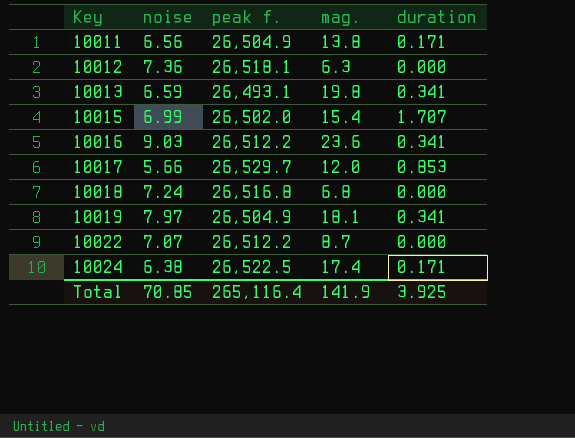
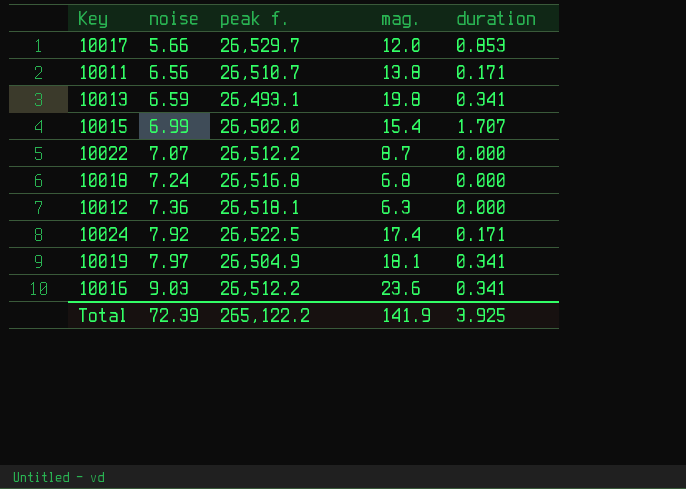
row order: Key ascending -> noise ascending
10011 | peak f.: 26,504.9 -> 26,510.7
10024 | noise: 6.38 -> 7.92
Total | noise: 70.85 -> 72.39
Total | peak f.: 265,116.4 -> 265,122.2

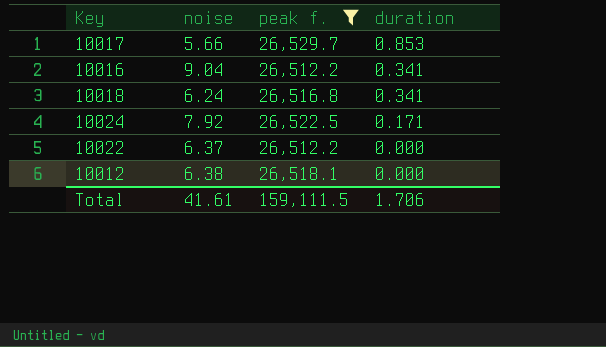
filter: none -> peak f. >= 26,512.2
row order: noise ascending -> duration descending
column mag. | position: 4 -> none
10016 | noise: 9.03 -> 9.04
10018 | noise: 7.24 -> 6.24
10018 | duration: 0.000 -> 0.341
10022 | noise: 7.07 -> 6.37
10012 | noise: 7.36 -> 6.38
Total | noise: 72.39 -> 41.61
Total | peak f.: 265,122.2 -> 159,111.5
Total | duration: 3.925 -> 1.706

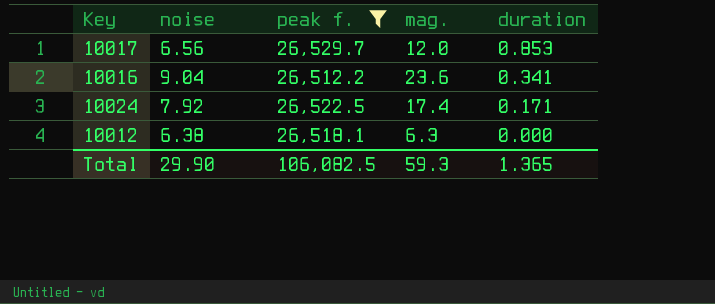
column mag. | position: none -> 4
row 10018: 6.24 | 26,516.8 | 0.341 -> none
row 10022: 6.37 | 26,512.2 | 0.000 -> none
10017 | noise: 5.66 -> 6.56
Total | noise: 41.61 -> 29.90
Total | peak f.: 159,111.5 -> 106,082.5
Total | duration: 1.706 -> 1.365

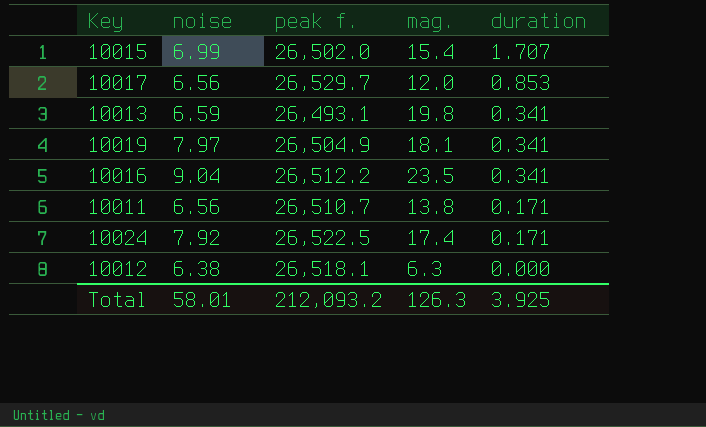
filter: peak f. >= 26,512.2 -> none
10016 | mag.: 23.6 -> 23.5
Total | noise: 29.90 -> 58.01
Total | peak f.: 106,082.5 -> 212,093.2
Total | mag.: 59.3 -> 126.3
Total | duration: 1.365 -> 3.925

